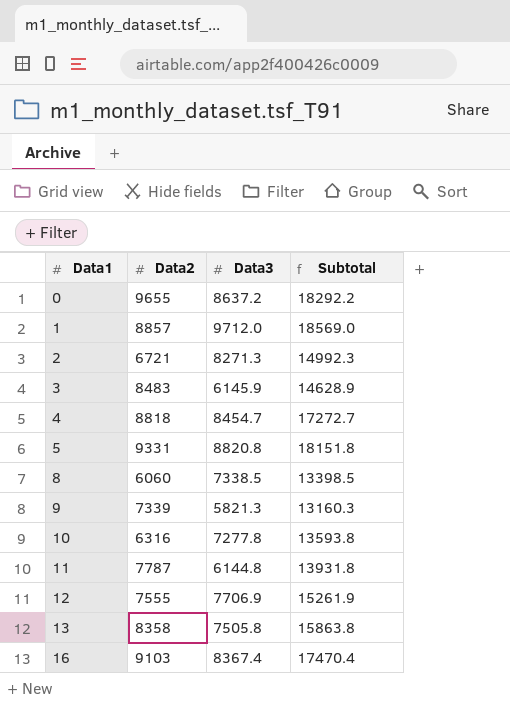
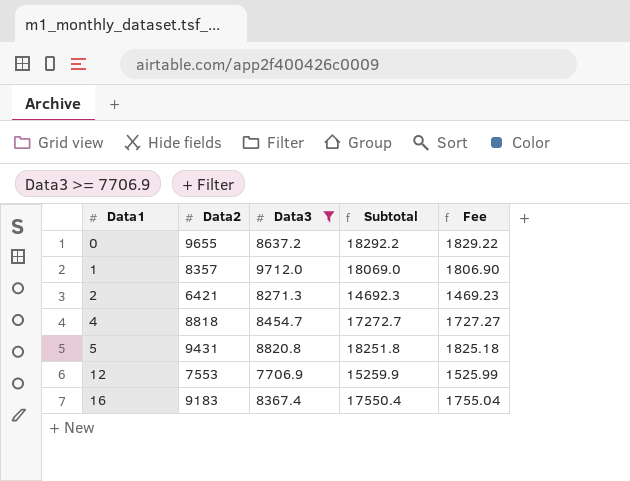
filter: none -> Data3 >= 7706.9
column Fee | formula: none -> [Subtotal] * 0.1
1 | Data2: 8857 -> 8357
1 | Subtotal: 18569.0 -> 18069.0
2 | Data2: 6721 -> 6421
2 | Subtotal: 14992.3 -> 14692.3
5 | Data2: 9331 -> 9431
5 | Subtotal: 18151.8 -> 18251.8
12 | Data2: 7555 -> 7553
12 | Subtotal: 15261.9 -> 15259.9
16 | Data2: 9103 -> 9183
16 | Subtotal: 17470.4 -> 17550.4

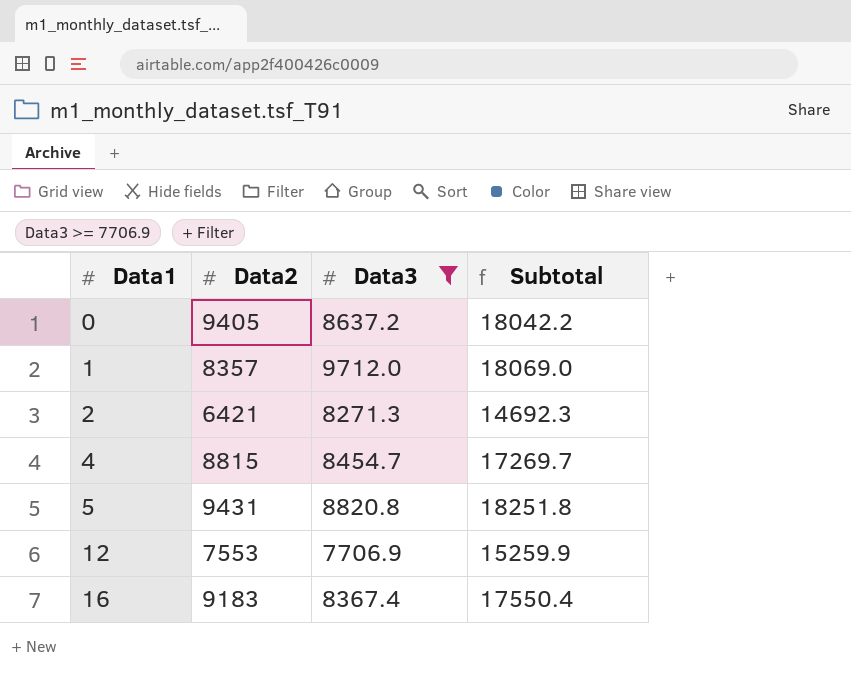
column Fee | formula: [Subtotal] * 0.1 -> none
0 | Data2: 9655 -> 9405
0 | Subtotal: 18292.2 -> 18042.2
4 | Data2: 8818 -> 8815
4 | Subtotal: 17272.7 -> 17269.7

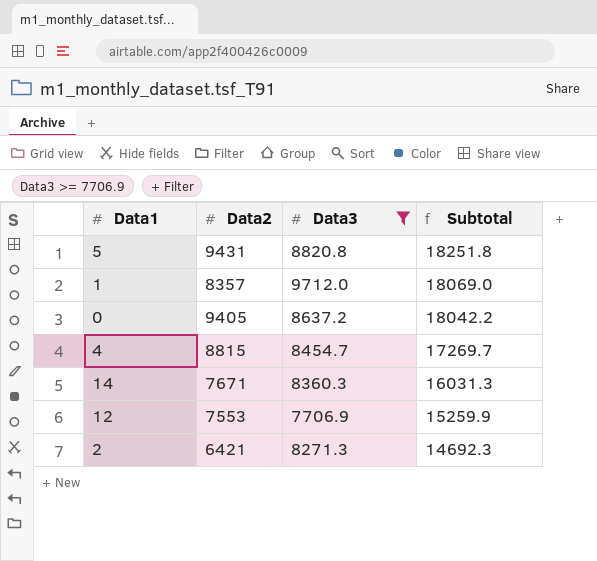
row order: Data1 ascending -> Subtotal descending
row 16: 9183 | 8367.4 | 17550.4 -> none
row 14: none -> 7671 | 8360.3 | 16031.3

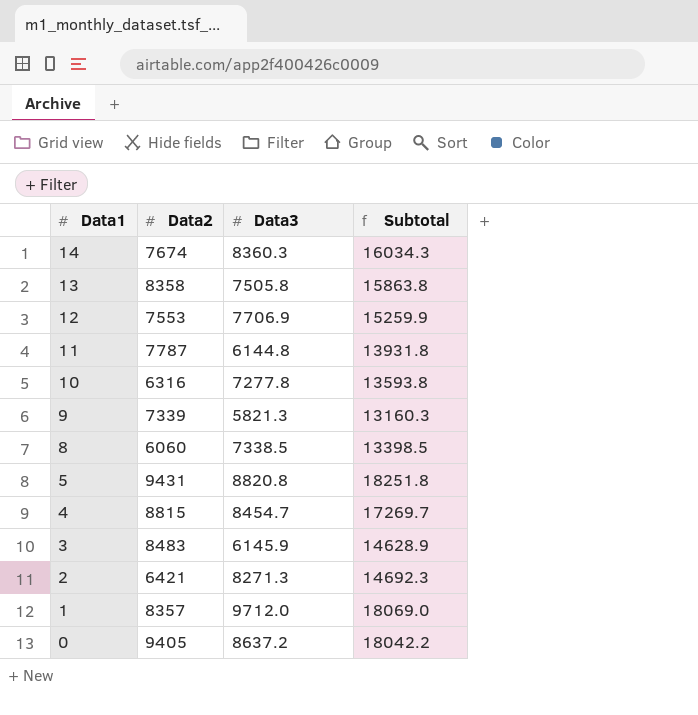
filter: Data3 >= 7706.9 -> none
row order: Subtotal descending -> Data1 descending
14 | Data2: 7671 -> 7674
14 | Subtotal: 16031.3 -> 16034.3

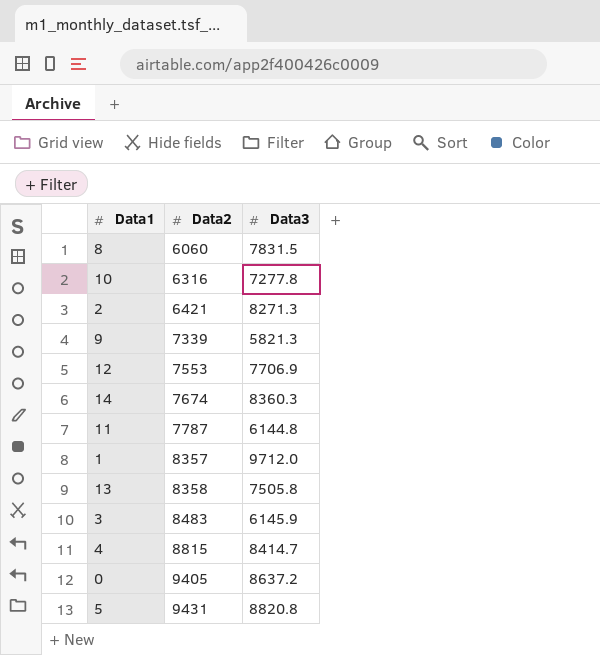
row order: Data1 descending -> Data2 ascending
column Subtotal | formula: [Data2] + [Data3] -> none
8 | Data3: 7338.5 -> 7831.5
4 | Data3: 8454.7 -> 8414.7

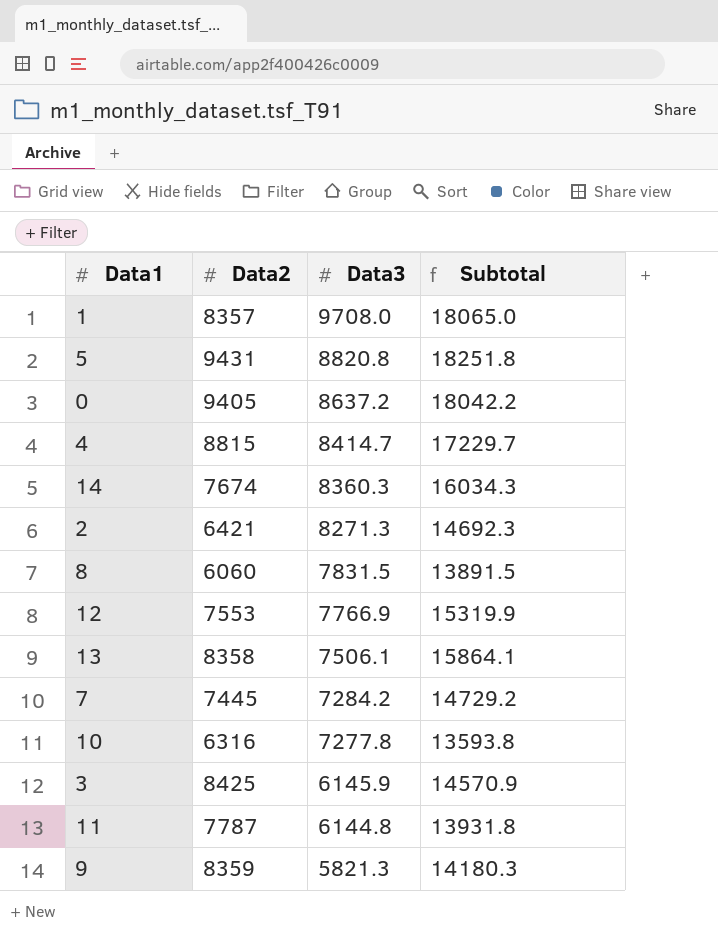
row order: Data2 ascending -> Data3 descending
column Subtotal | formula: none -> [Data2] + [Data3]
1 | Data3: 9712.0 -> 9708.0
12 | Data3: 7706.9 -> 7766.9
13 | Data3: 7505.8 -> 7506.1
row 7: none -> 7445 | 7284.2 | 14729.2
3 | Data2: 8483 -> 8425
9 | Data2: 7339 -> 8359

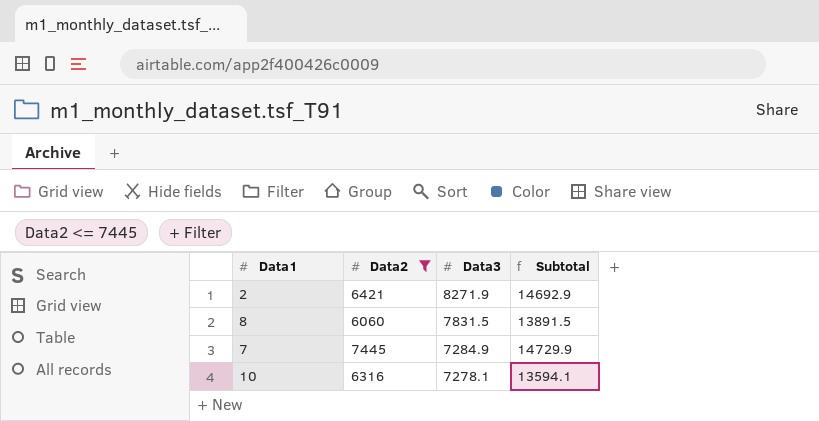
filter: none -> Data2 <= 7445
2 | Data3: 8271.3 -> 8271.9
2 | Subtotal: 14692.3 -> 14692.9
7 | Data3: 7284.2 -> 7284.9
7 | Subtotal: 14729.2 -> 14729.9
10 | Data3: 7277.8 -> 7278.1
10 | Subtotal: 13593.8 -> 13594.1

